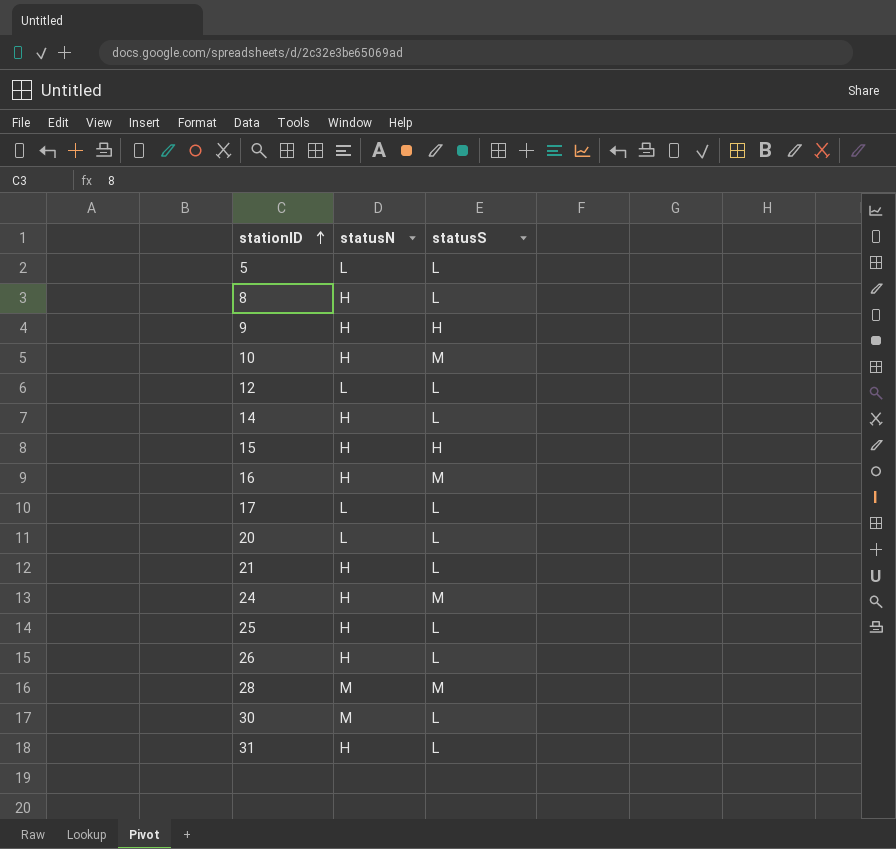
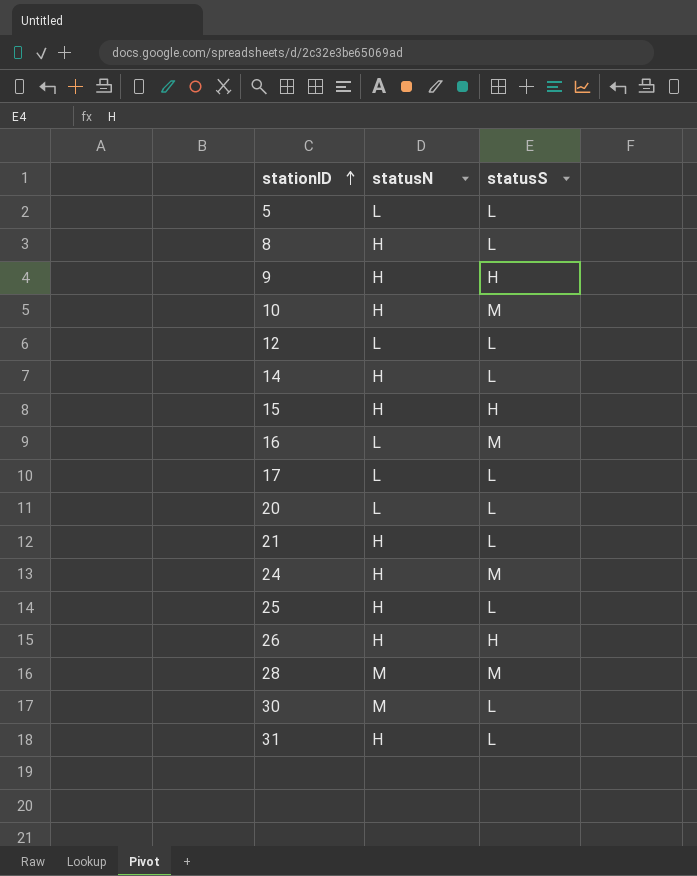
16 | statusN: H -> L
26 | statusS: L -> H

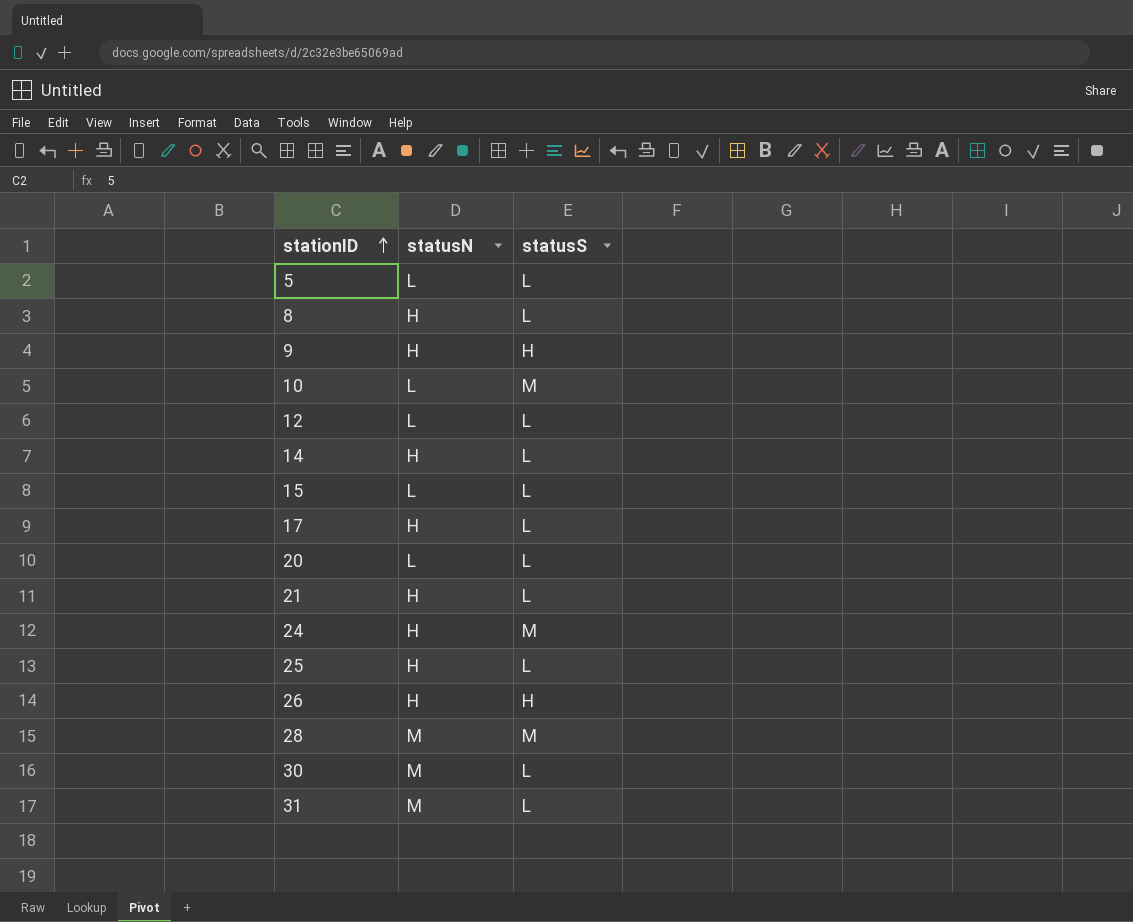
row 16: L | M -> none
10 | statusN: H -> L
15 | statusN: H -> L
15 | statusS: H -> L
17 | statusN: L -> H
31 | statusN: H -> M

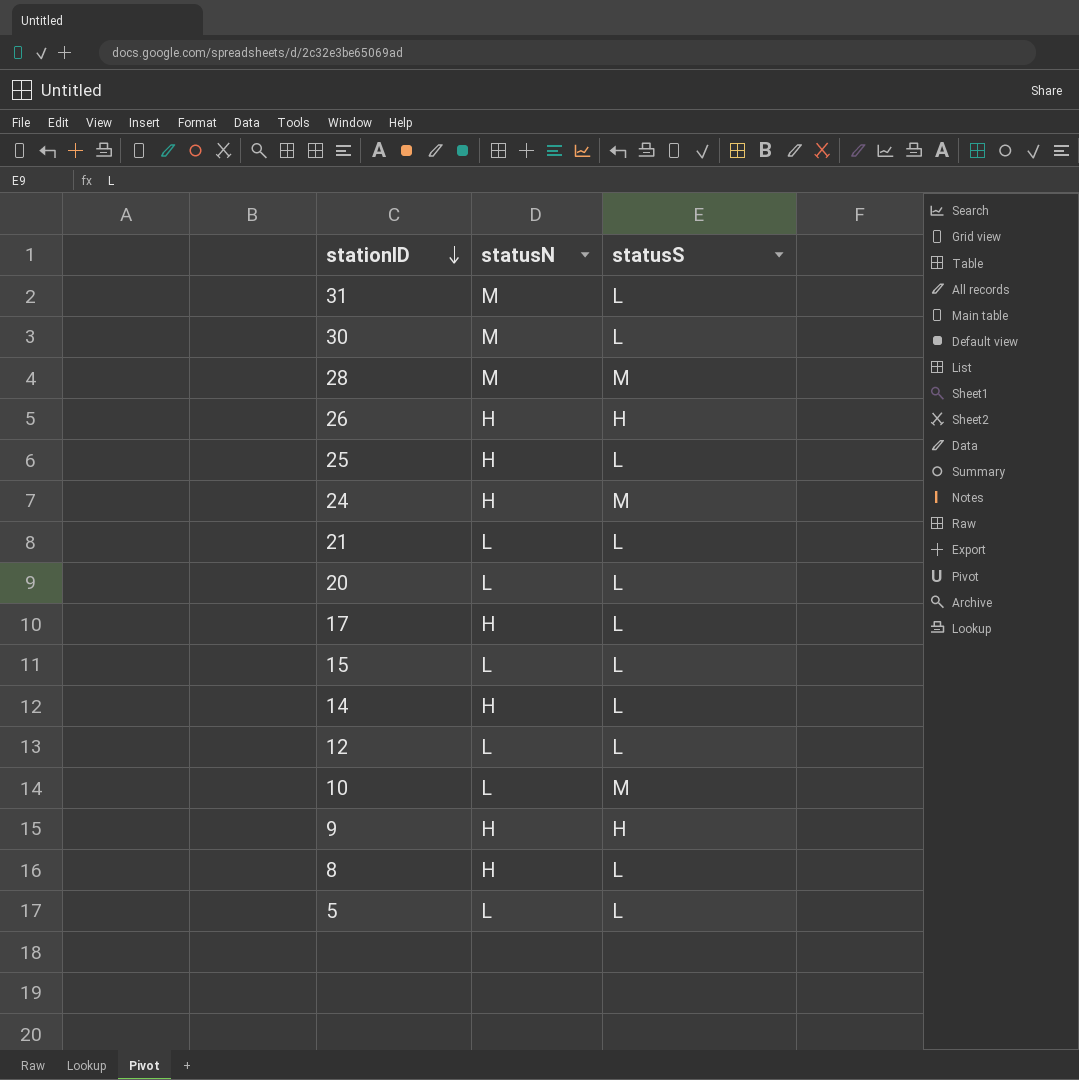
row order: stationID ascending -> stationID descending
21 | statusN: H -> L

